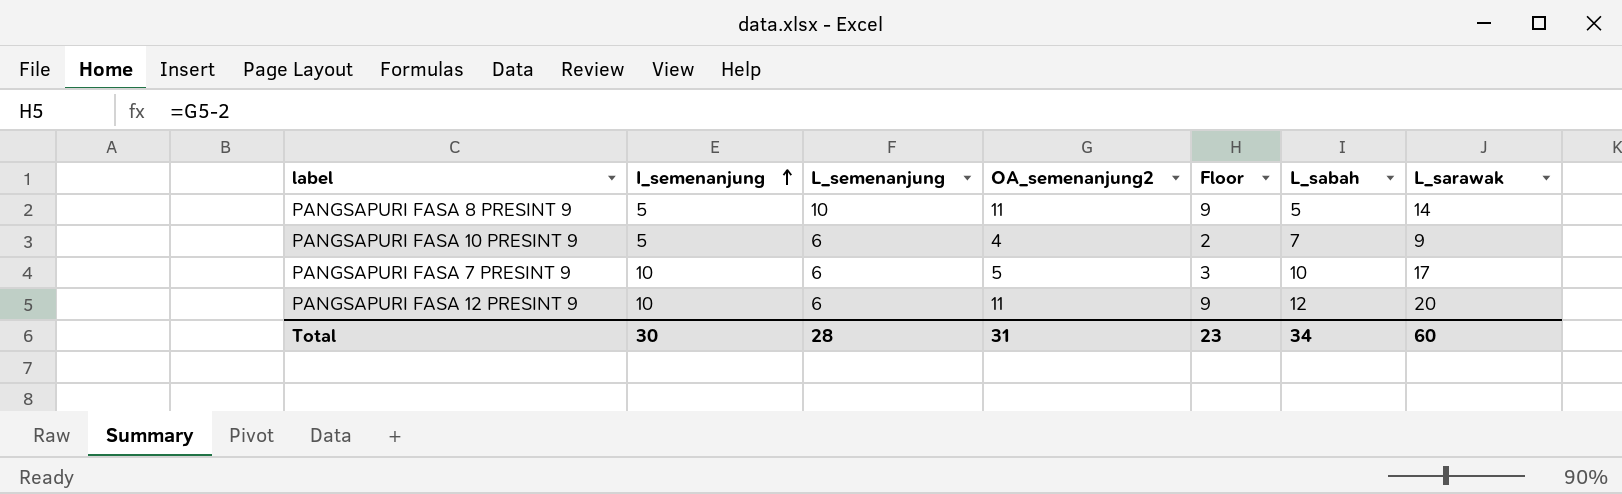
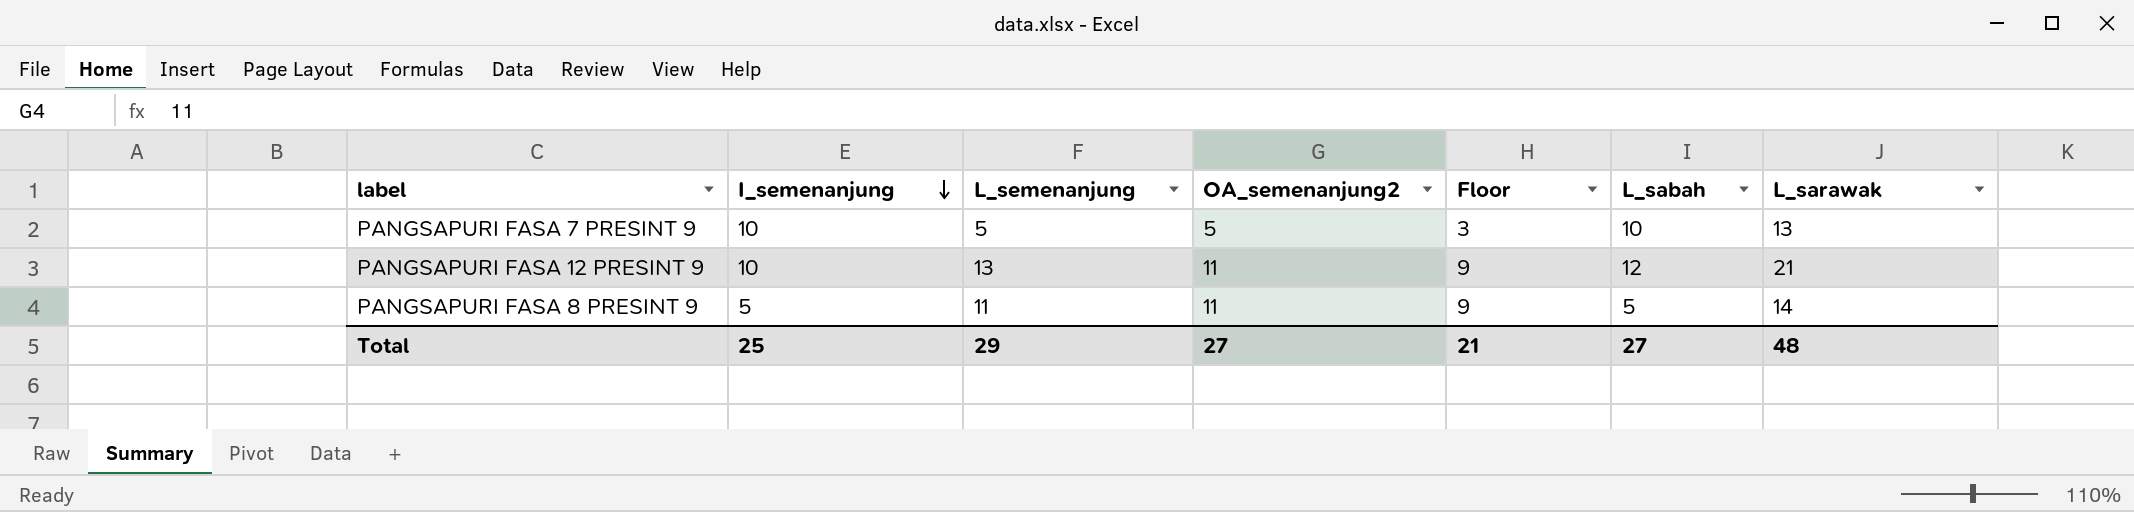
row order: I_semenanjung ascending -> I_semenanjung descending
row PANGSAPURI FASA 10 PRESINT 9: 5 | 6 | 4 | 2 | 7 | 9 -> none
PANGSAPURI FASA 7 PRESINT 9 | L_semenanjung: 6 -> 5
PANGSAPURI FASA 7 PRESINT 9 | L_sarawak: 17 -> 13
PANGSAPURI FASA 12 PRESINT 9 | L_semenanjung: 6 -> 13
PANGSAPURI FASA 12 PRESINT 9 | L_sarawak: 20 -> 21
PANGSAPURI FASA 8 PRESINT 9 | L_semenanjung: 10 -> 11
Total | I_semenanjung: 30 -> 25
Total | L_semenanjung: 28 -> 29
Total | OA_semenanjung2: 31 -> 27
Total | Floor: 23 -> 21
Total | L_sabah: 34 -> 27
Total | L_sarawak: 60 -> 48

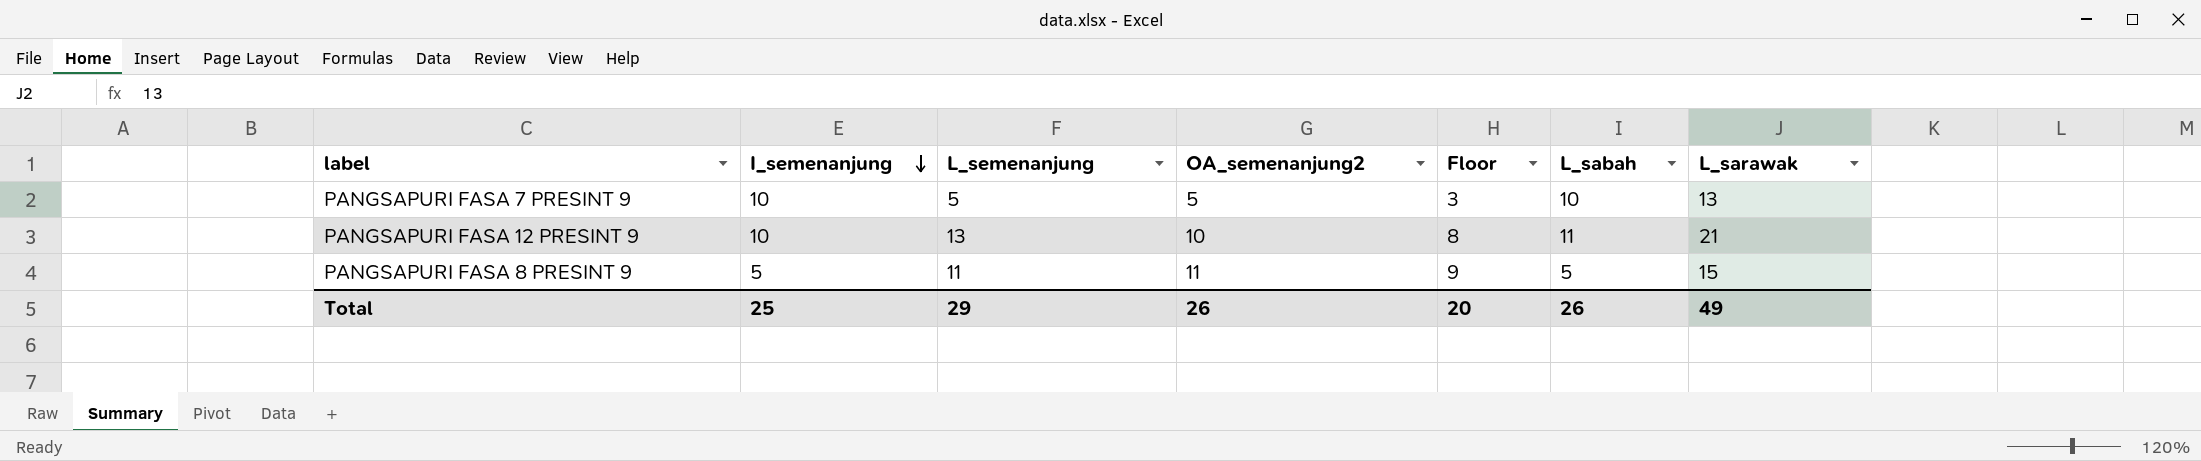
PANGSAPURI FASA 12 PRESINT 9 | OA_semenanjung2: 11 -> 10
PANGSAPURI FASA 12 PRESINT 9 | Floor: 9 -> 8
PANGSAPURI FASA 12 PRESINT 9 | L_sabah: 12 -> 11
PANGSAPURI FASA 8 PRESINT 9 | L_sarawak: 14 -> 15
Total | OA_semenanjung2: 27 -> 26
Total | Floor: 21 -> 20
Total | L_sabah: 27 -> 26
Total | L_sarawak: 48 -> 49

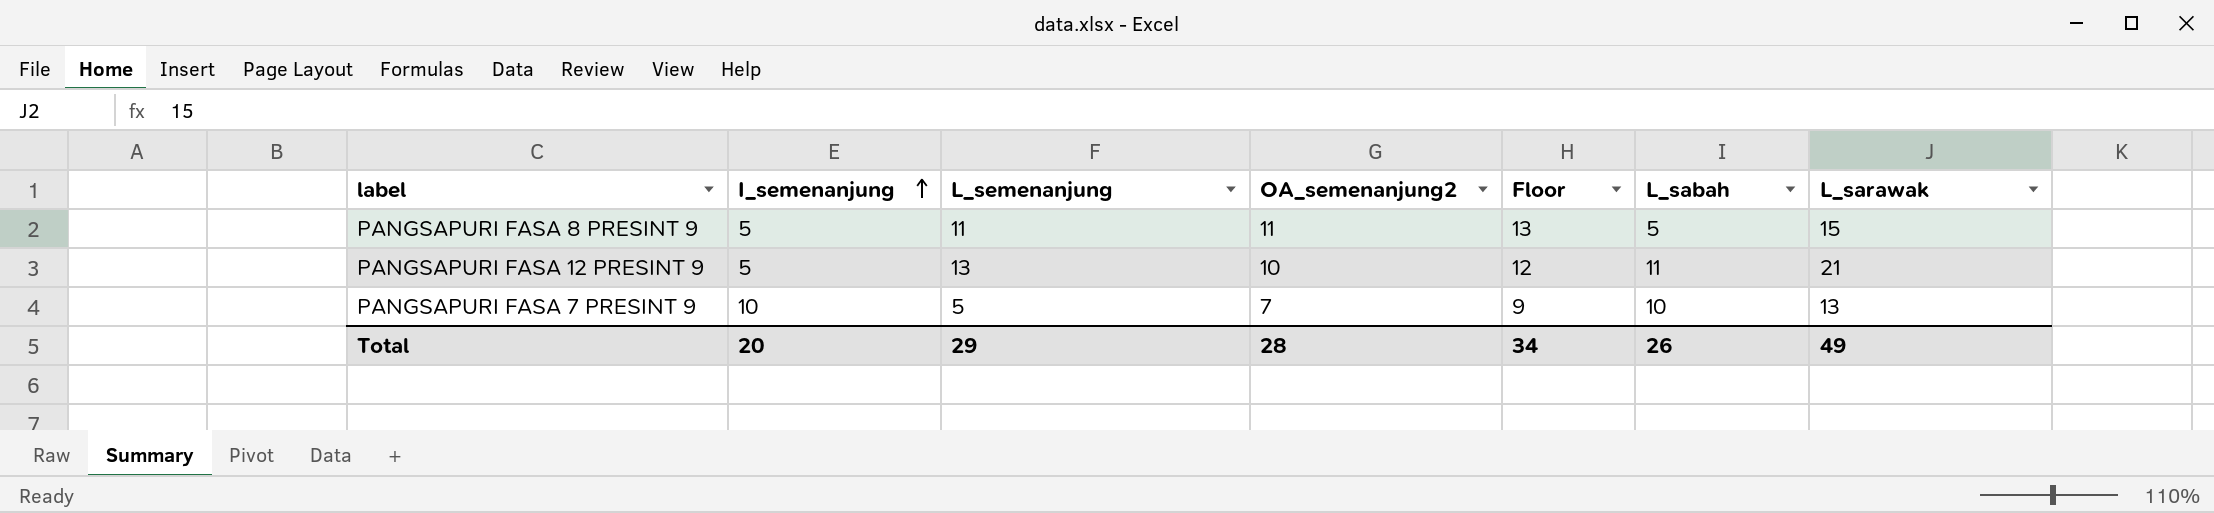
row order: I_semenanjung descending -> I_semenanjung ascending
column Floor | formula: [OA_semenanjung2] - 2 -> [OA_semenanjung2] + 2
PANGSAPURI FASA 12 PRESINT 9 | I_semenanjung: 10 -> 5
PANGSAPURI FASA 7 PRESINT 9 | OA_semenanjung2: 5 -> 7
Total | I_semenanjung: 25 -> 20
Total | OA_semenanjung2: 26 -> 28
Total | Floor: 20 -> 34

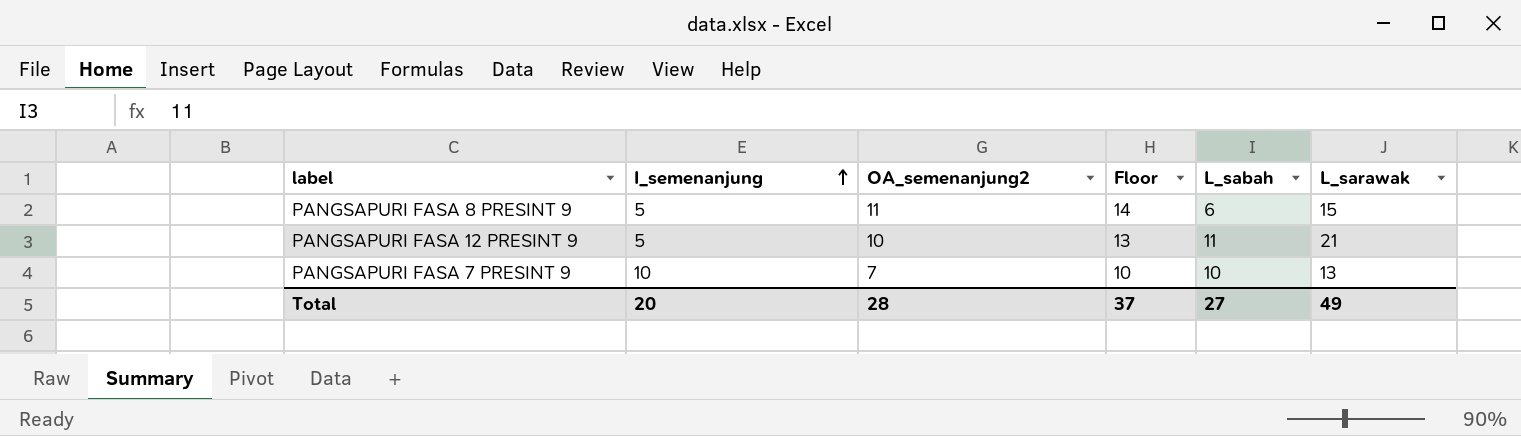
column L_semenanjung | position: 3 -> none
column Floor | formula: [OA_semenanjung2] + 2 -> [OA_semenanjung2] + 3
PANGSAPURI FASA 8 PRESINT 9 | L_sabah: 5 -> 6
Total | Floor: 34 -> 37
Total | L_sabah: 26 -> 27

